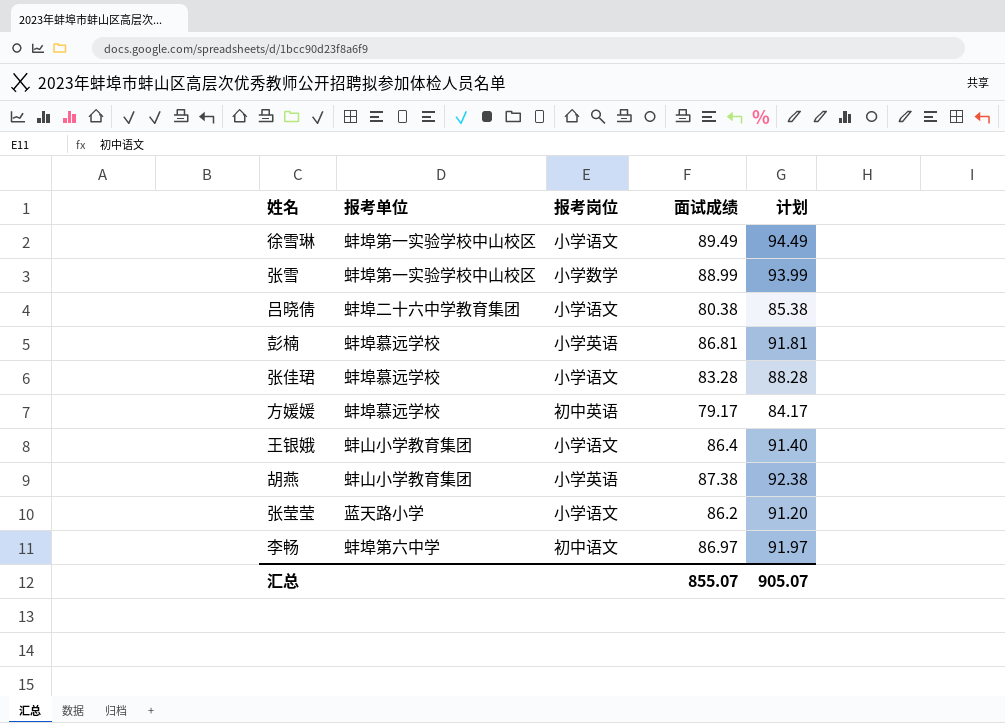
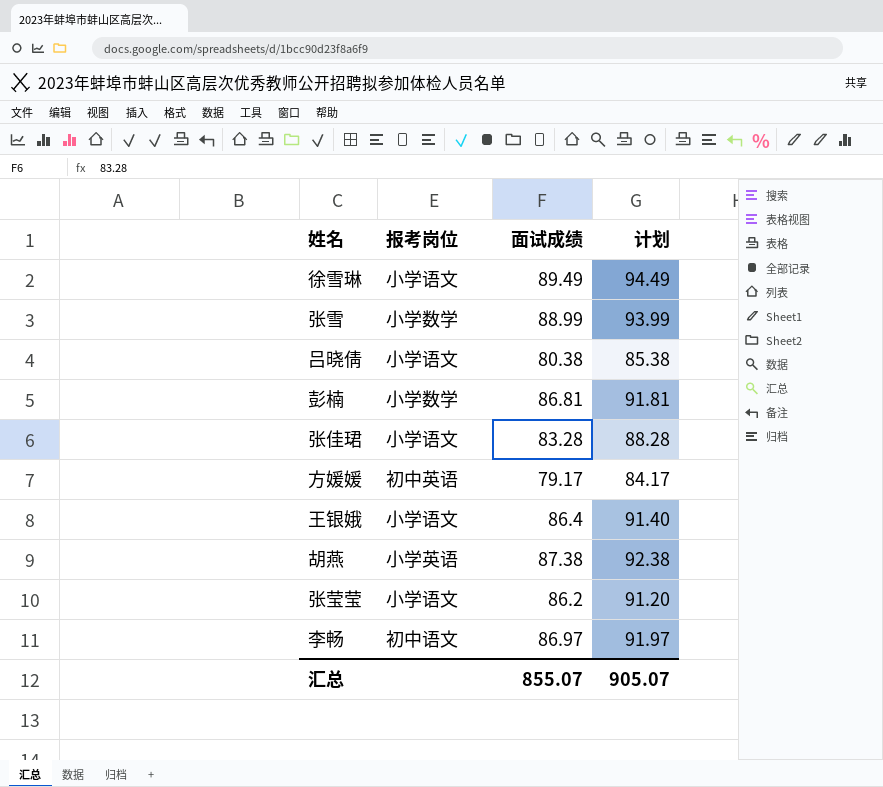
column 报考单位 | position: 2 -> none
彭楠 | 报考岗位: 小学英语 -> 小学数学

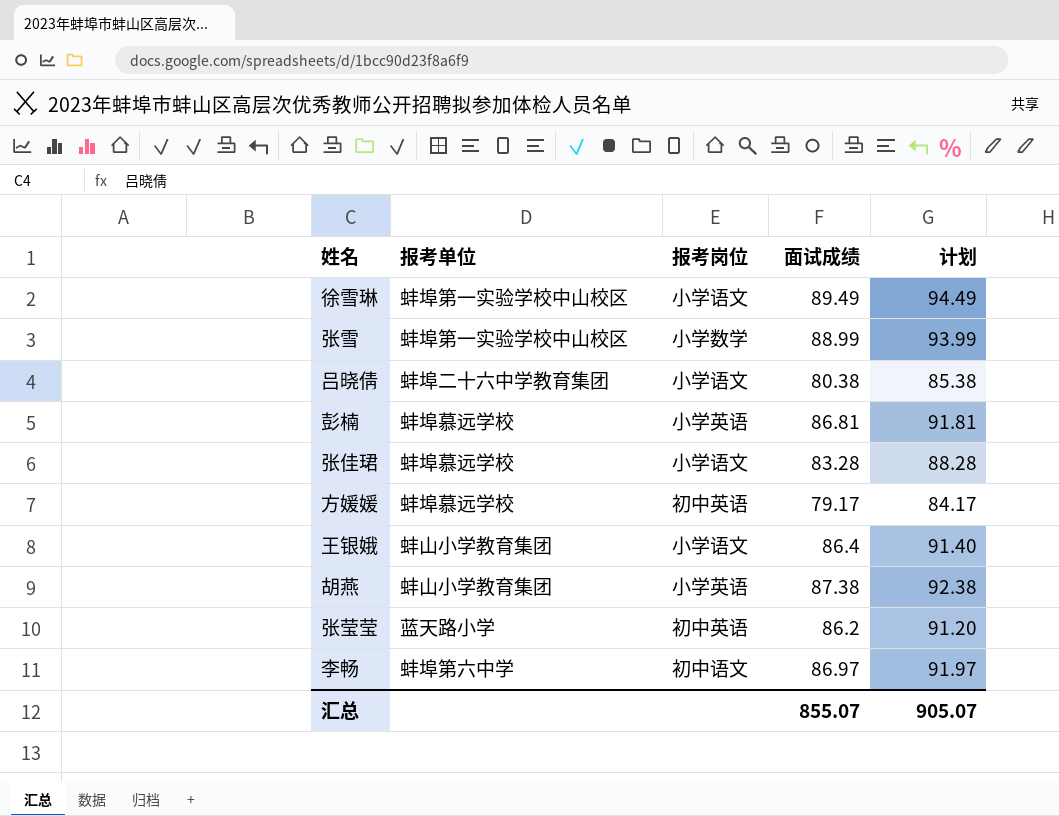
column 报考单位 | position: none -> 2
彭楠 | 报考岗位: 小学数学 -> 小学英语
张莹莹 | 报考岗位: 小学语文 -> 初中英语

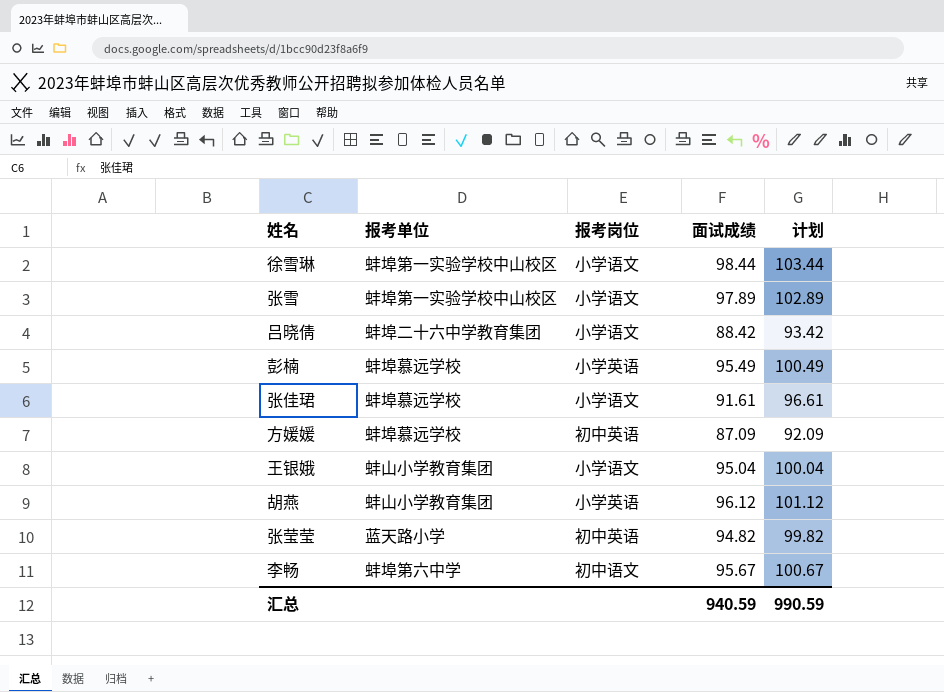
徐雪琳 | 面试成绩: 89.49 -> 98.44
徐雪琳 | 计划: 94.49 -> 103.44
张雪 | 报考岗位: 小学数学 -> 小学语文
张雪 | 面试成绩: 88.99 -> 97.89
张雪 | 计划: 93.99 -> 102.89
吕晓倩 | 面试成绩: 80.38 -> 88.42
吕晓倩 | 计划: 85.38 -> 93.42
彭楠 | 面试成绩: 86.81 -> 95.49
彭楠 | 计划: 91.81 -> 100.49
张佳珺 | 面试成绩: 83.28 -> 91.61
张佳珺 | 计划: 88.28 -> 96.61
方媛媛 | 面试成绩: 79.17 -> 87.09
方媛媛 | 计划: 84.17 -> 92.09
王银娥 | 面试成绩: 86.4 -> 95.04
王银娥 | 计划: 91.40 -> 100.04
胡燕 | 面试成绩: 87.38 -> 96.12
胡燕 | 计划: 92.38 -> 101.12
张莹莹 | 面试成绩: 86.2 -> 94.82
张莹莹 | 计划: 91.20 -> 99.82
李畅 | 面试成绩: 86.97 -> 95.67
李畅 | 计划: 91.97 -> 100.67
汇总 | 面试成绩: 855.07 -> 940.59
汇总 | 计划: 905.07 -> 990.59

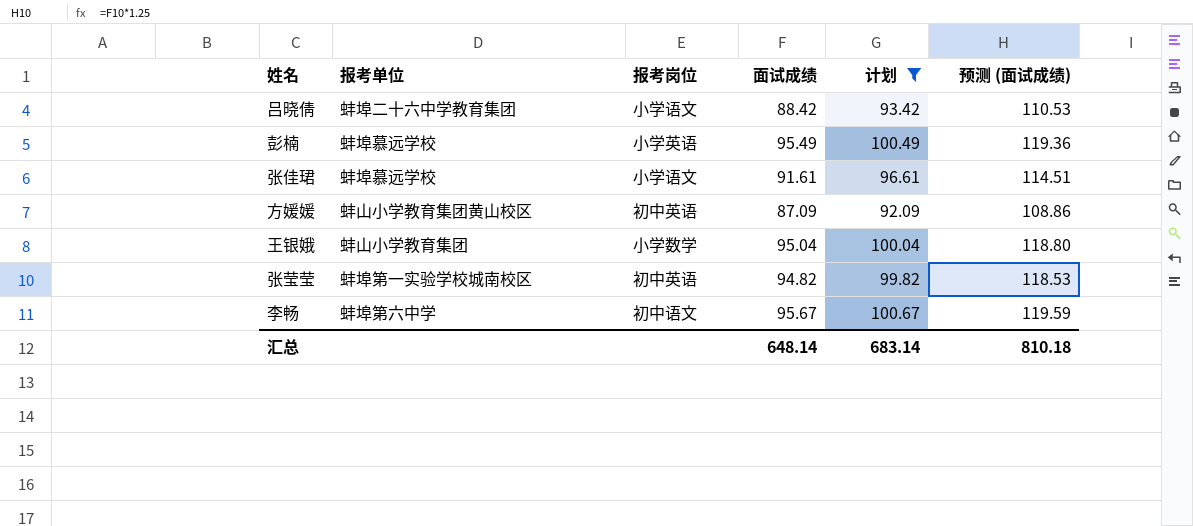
filter: none -> 计划 <= 100.67
column 预测 (面试成绩) | formula: none -> [面试成绩] * 1.25
方媛媛 | 报考单位: 蚌埠慕远学校 -> 蚌山小学教育集团黄山校区
王银娥 | 报考岗位: 小学语文 -> 小学数学
张莹莹 | 报考单位: 蓝天路小学 -> 蚌埠第一实验学校城南校区
汇总 | 面试成绩: 940.59 -> 648.14
汇总 | 计划: 990.59 -> 683.14

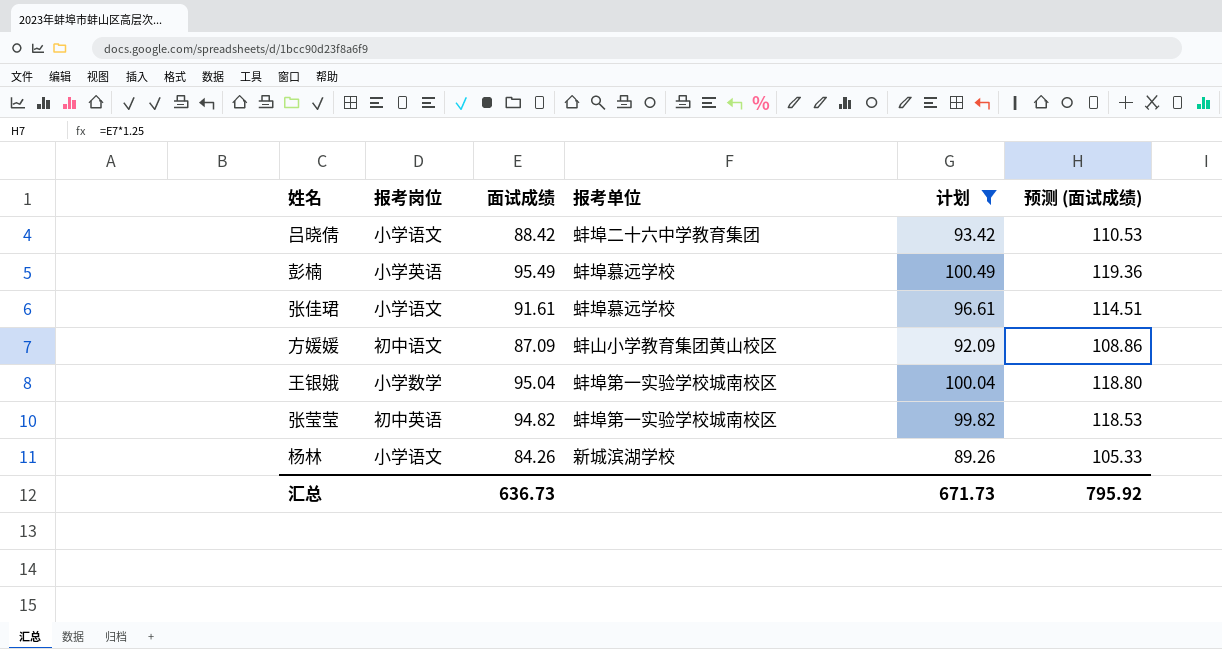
column 报考单位 | position: 2 -> 4
row 李畅: 蚌埠第六中学 | 初中语文 | 95.67 | 100.67 | 119.59 -> none
方媛媛 | 报考岗位: 初中英语 -> 初中语文
王银娥 | 报考单位: 蚌山小学教育集团 -> 蚌埠第一实验学校城南校区
row 杨林: none -> 小学语文 | 84.26 | 新城滨湖学校 | 89.26 | 105.33
汇总 | 面试成绩: 648.14 -> 636.73
汇总 | 计划: 683.14 -> 671.73
汇总 | 预测 (面试成绩): 810.18 -> 795.92

